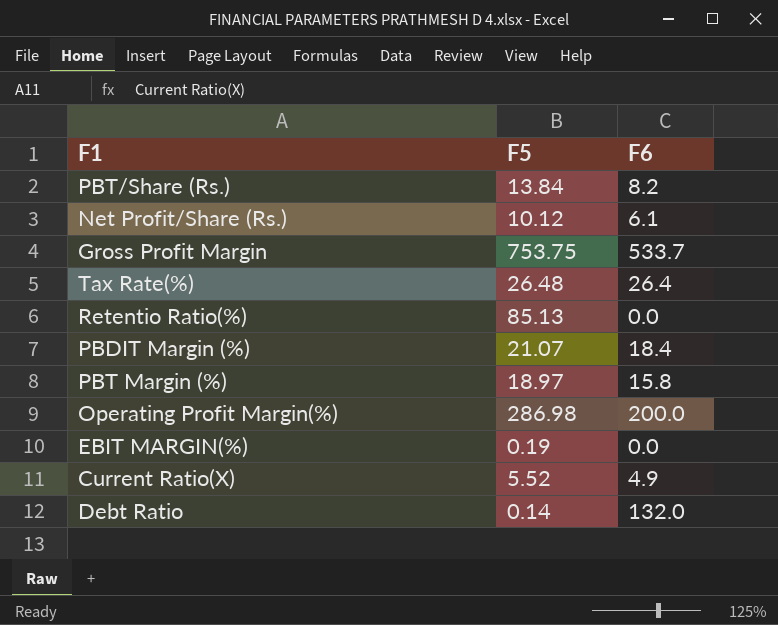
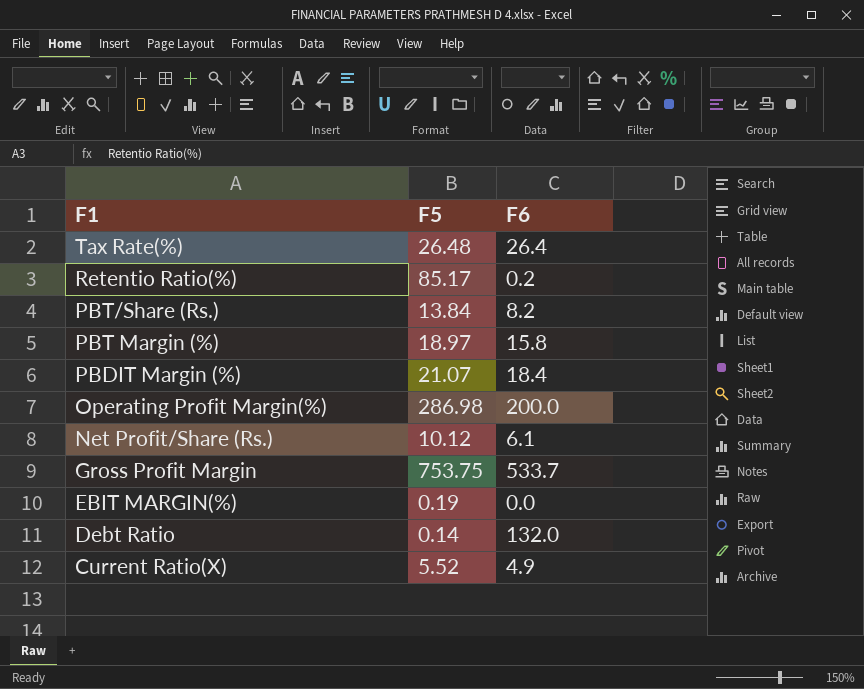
row order: none -> F1 descending
Retentio Ratio(%) | F5: 85.13 -> 85.17
Retentio Ratio(%) | F6: 0.0 -> 0.2

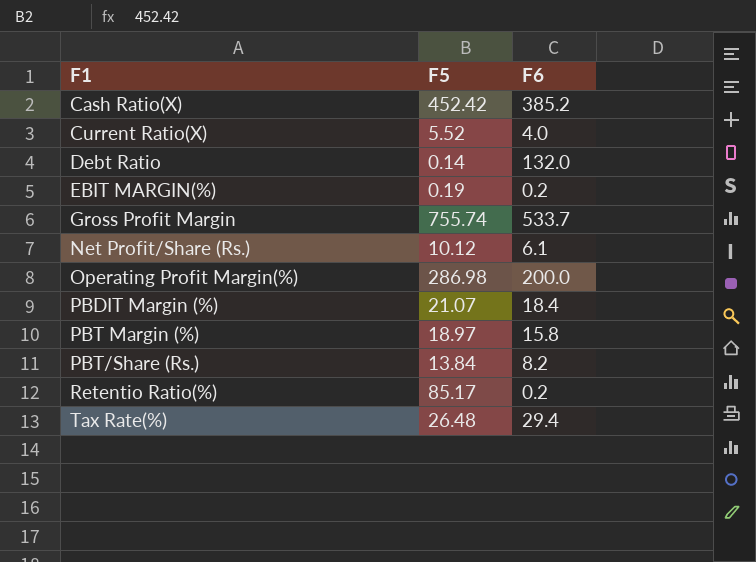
row order: F1 descending -> F1 ascending
row Cash Ratio(X): none -> 452.42 | 385.2
Current Ratio(X) | F6: 4.9 -> 4.0
EBIT MARGIN(%) | F6: 0.0 -> 0.2
Gross Profit Margin | F5: 753.75 -> 755.74
Tax Rate(%) | F6: 26.4 -> 29.4

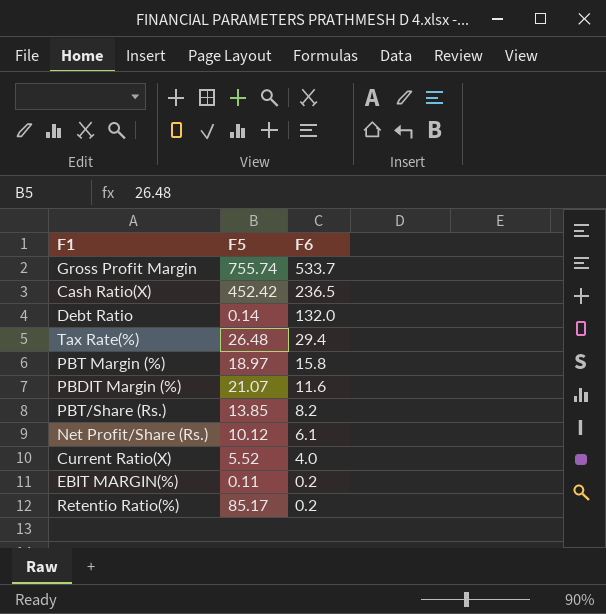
row order: F1 ascending -> F6 descending
row Operating Profit Margin(%): 286.98 | 200.0 -> none
Cash Ratio(X) | F6: 385.2 -> 236.5
PBDIT Margin (%) | F6: 18.4 -> 11.6
PBT/Share (Rs.) | F5: 13.84 -> 13.85
EBIT MARGIN(%) | F5: 0.19 -> 0.11

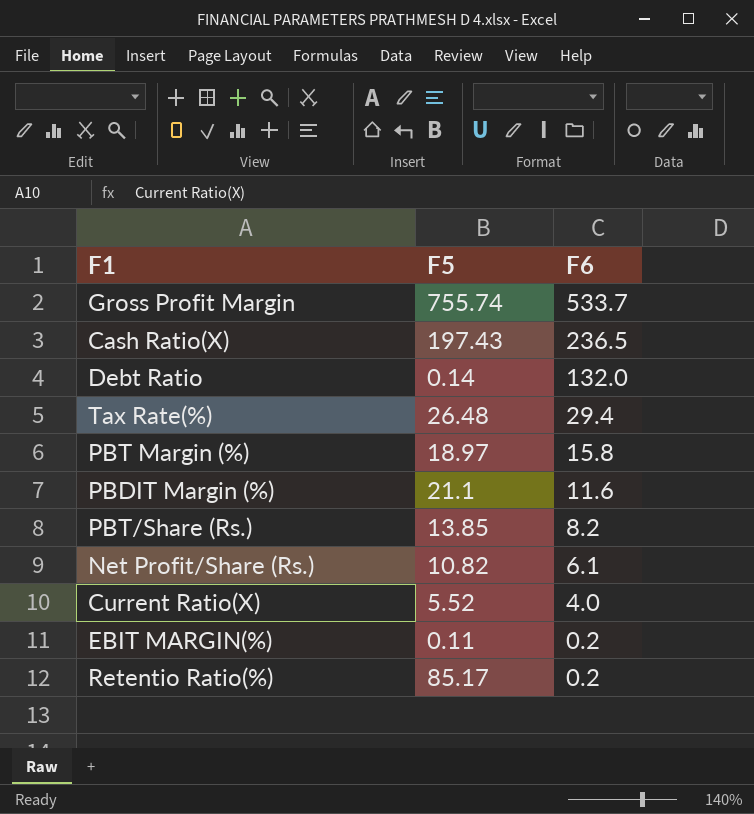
Cash Ratio(X) | F5: 452.42 -> 197.43
PBDIT Margin (%) | F5: 21.07 -> 21.1
Net Profit/Share (Rs.) | F5: 10.12 -> 10.82

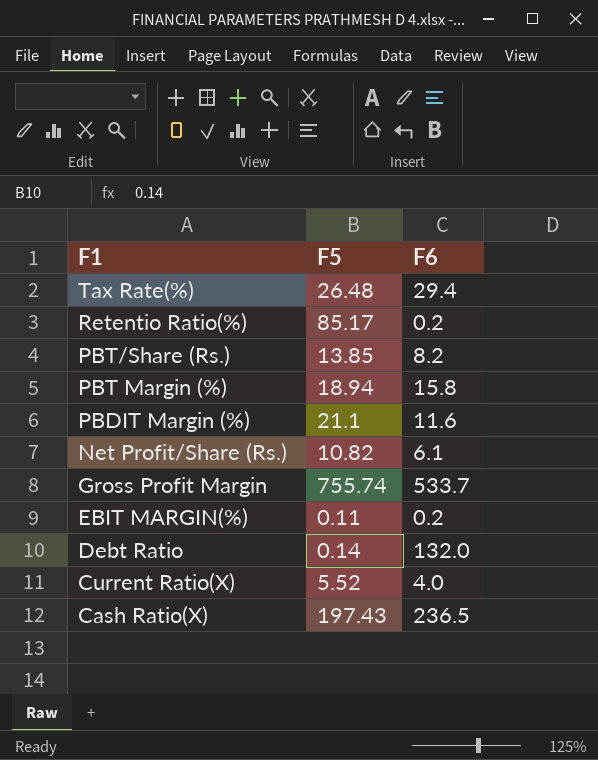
row order: F6 descending -> F1 descending
PBT Margin (%) | F5: 18.97 -> 18.94

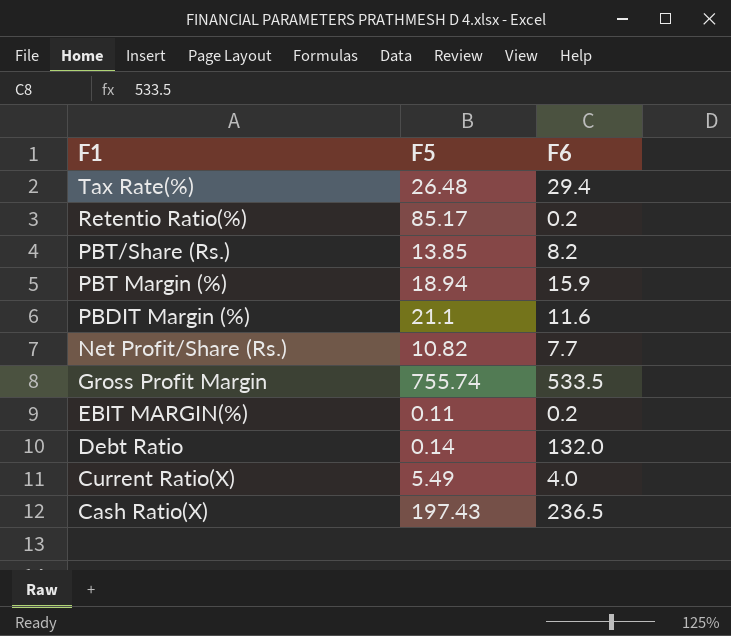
PBT Margin (%) | F6: 15.8 -> 15.9
Net Profit/Share (Rs.) | F6: 6.1 -> 7.7
Gross Profit Margin | F6: 533.7 -> 533.5
Current Ratio(X) | F5: 5.52 -> 5.49

